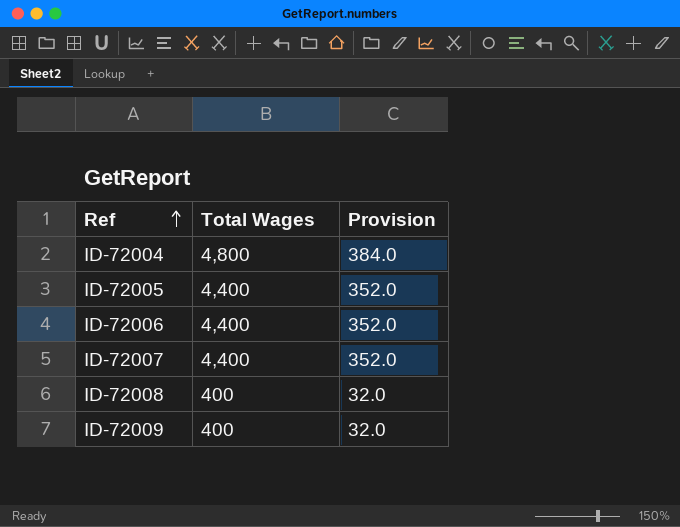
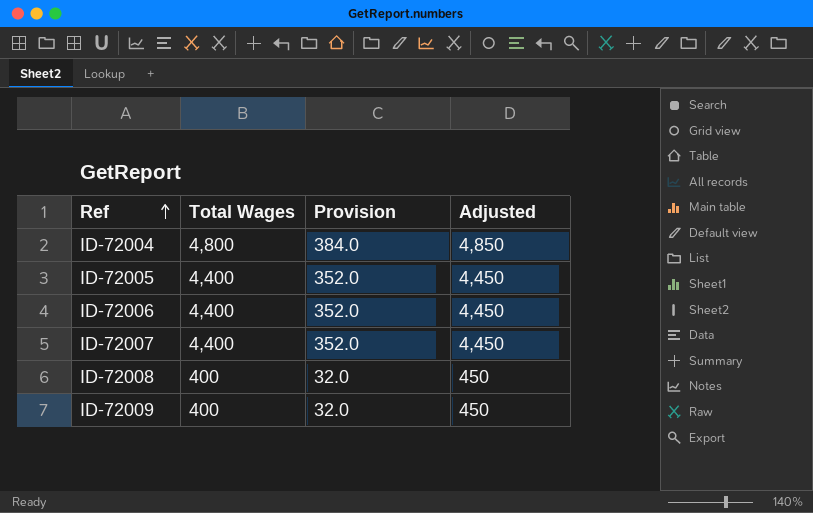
column Adjusted | formula: none -> [Total Wages] + 50

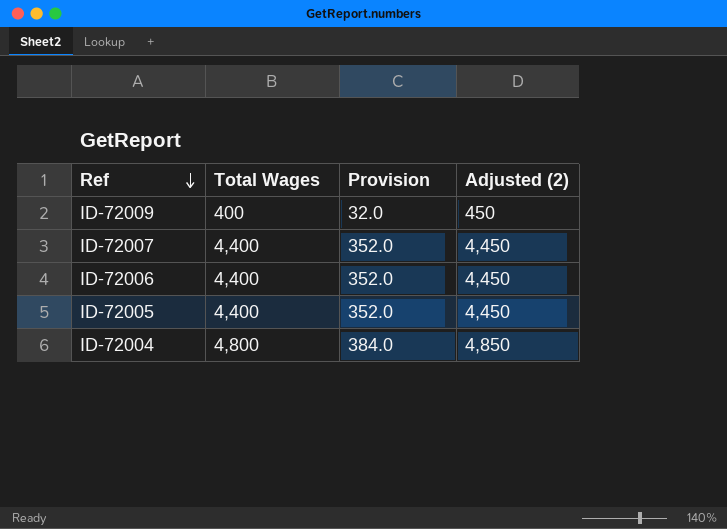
row order: Ref ascending -> Ref descending
column name: Adjusted -> Adjusted (2)
row ID-72008: 400 | 32.0 | 450 -> none

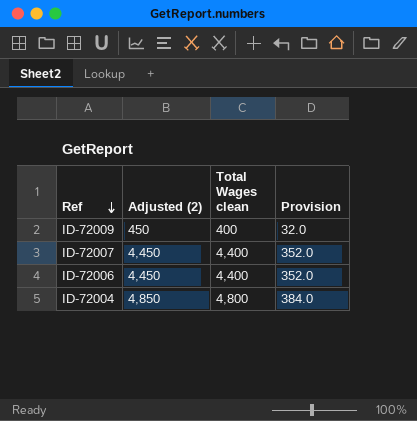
column Adjusted (2) | position: 4 -> 2
column name: Total Wages -> Total Wages clean
row ID-72005: 4,400 | 352.0 | 4,450 -> none

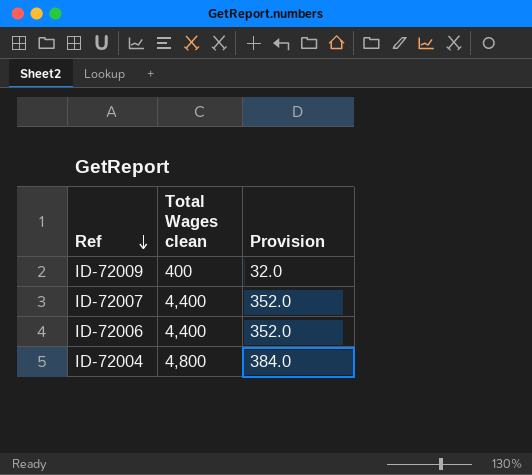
column Adjusted (2) | formula: [Total Wages clean] + 50 -> none

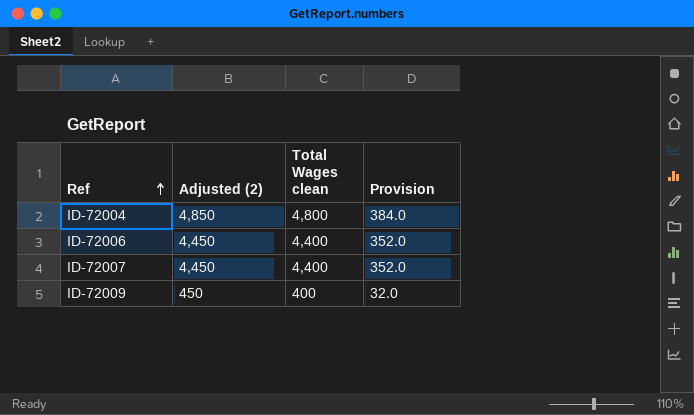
row order: Ref descending -> Ref ascending
column Adjusted (2) | formula: none -> [Total Wages clean] + 50

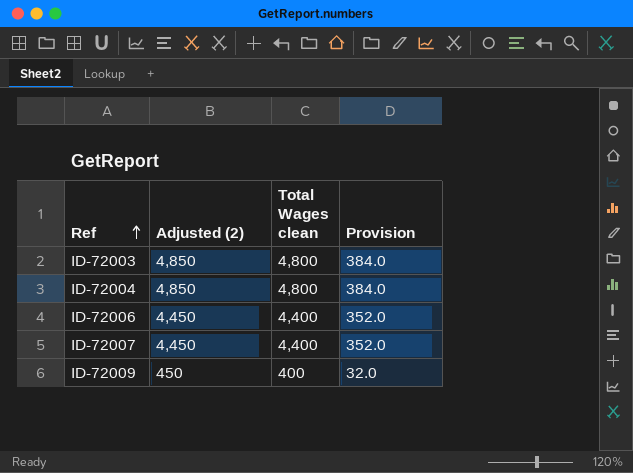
row ID-72003: none -> 4,850 | 4,800 | 384.0

